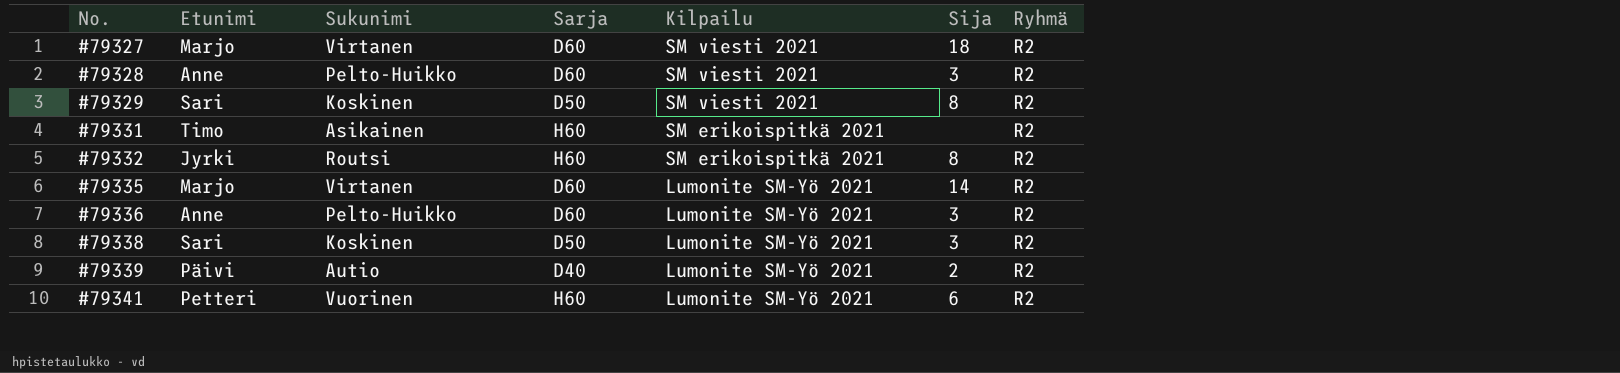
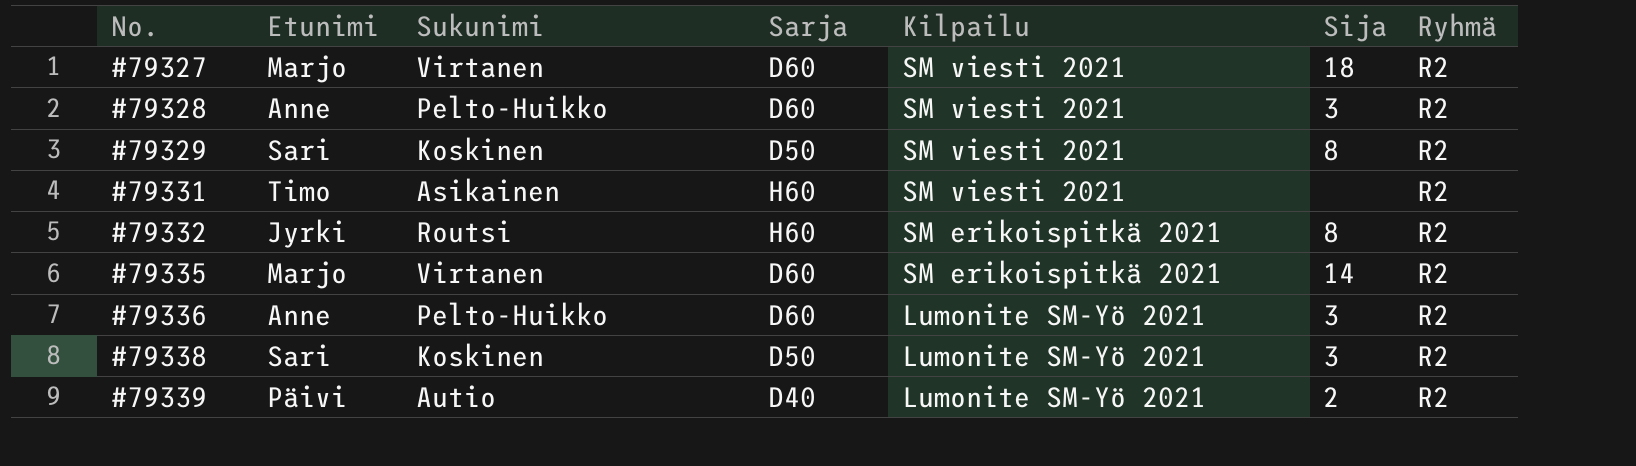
row #79341: Petteri | Vuorinen | H60 | Lumonite SM-Yö 2021 | 6 | R2 -> none
#79331 | Kilpailu: SM erikoispitkä 2021 -> SM viesti 2021
#79335 | Kilpailu: Lumonite SM-Yö 2021 -> SM erikoispitkä 2021

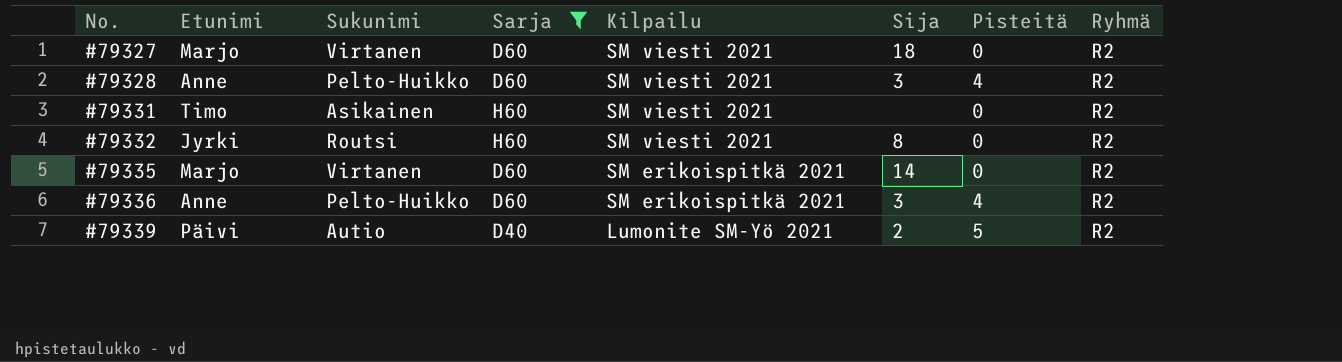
filter: none -> Sarja != D50
column Pisteitä | position: none -> 7
#79332 | Kilpailu: SM erikoispitkä 2021 -> SM viesti 2021
#79336 | Kilpailu: Lumonite SM-Yö 2021 -> SM erikoispitkä 2021

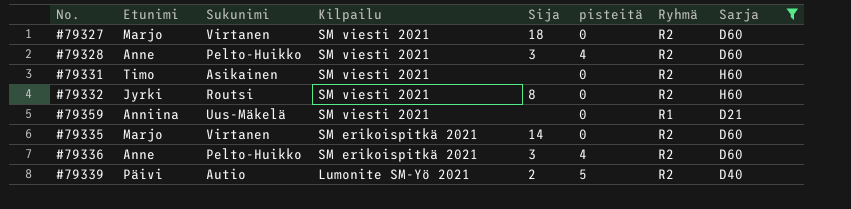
column name: Pisteitä -> pisteitä
column Sarja | position: 4 -> 8
row #79359: none -> Anniina | Uus-Mäkelä | SM viesti 2021 | none | 0 | R1 | D21

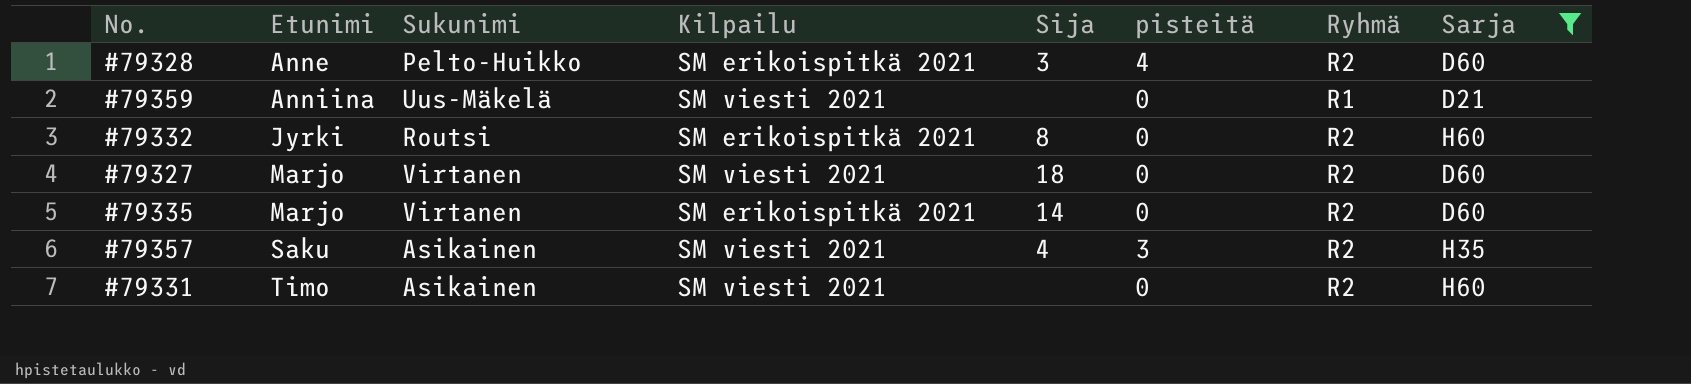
row order: Kilpailu descending -> Etunimi ascending
row #79336: Anne | Pelto-Huikko | SM erikoispitkä 2021 | 3 | 4 | R2 | D60 -> none
row #79339: Päivi | Autio | Lumonite SM-Yö 2021 | 2 | 5 | R2 | D40 -> none
#79328 | Kilpailu: SM viesti 2021 -> SM erikoispitkä 2021
#79332 | Kilpailu: SM viesti 2021 -> SM erikoispitkä 2021
row #79357: none -> Saku | Asikainen | SM viesti 2021 | 4 | 3 | R2 | H35

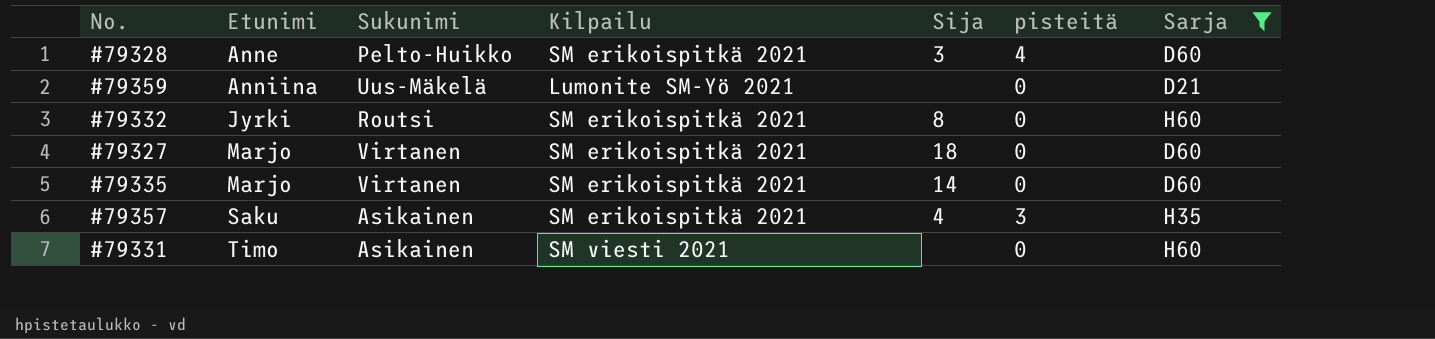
column Ryhmä | position: 7 -> none
#79359 | Kilpailu: SM viesti 2021 -> Lumonite SM-Yö 2021
#79327 | Kilpailu: SM viesti 2021 -> SM erikoispitkä 2021
#79357 | Kilpailu: SM viesti 2021 -> SM erikoispitkä 2021

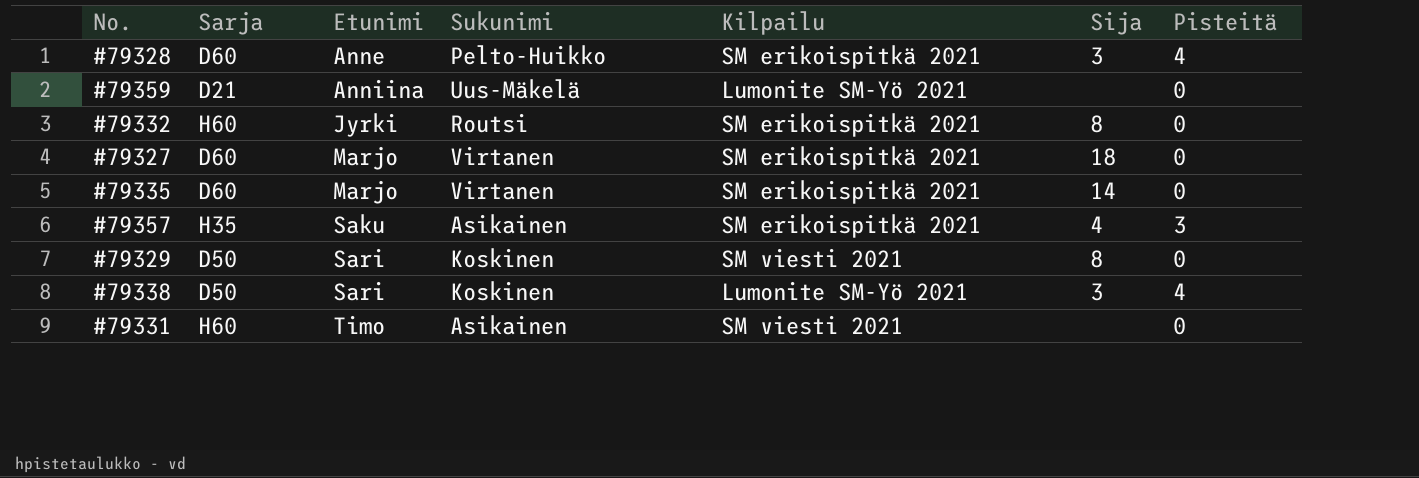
filter: Sarja != D50 -> none
column Sarja | position: 7 -> 2
column name: pisteitä -> Pisteitä

